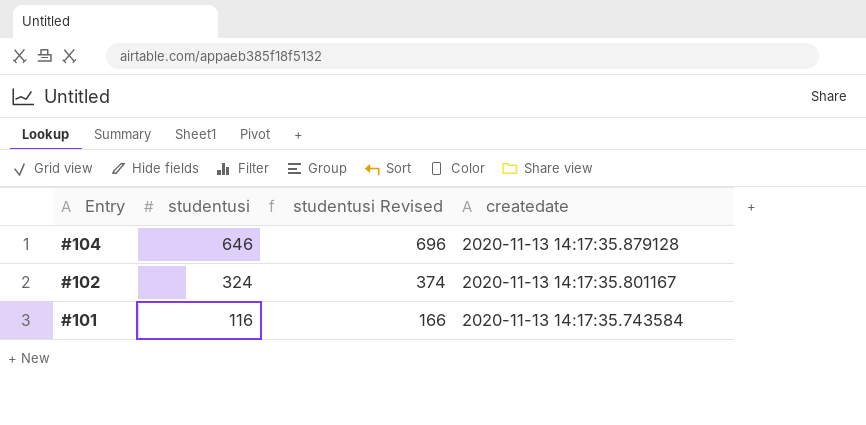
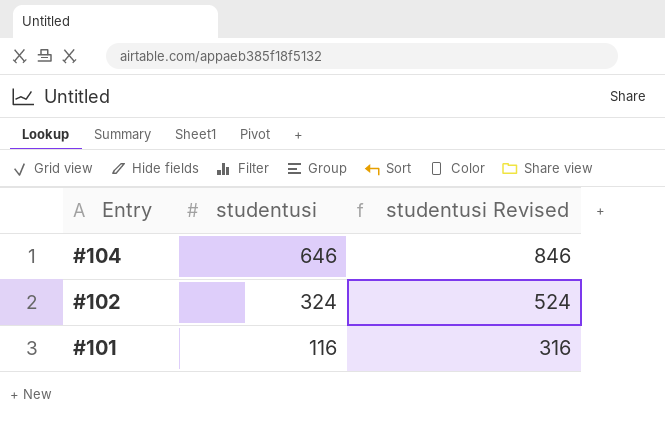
column createdate | position: 4 -> none
column studentusi Revised | formula: [studentusi] + 50 -> [studentusi] + 200

